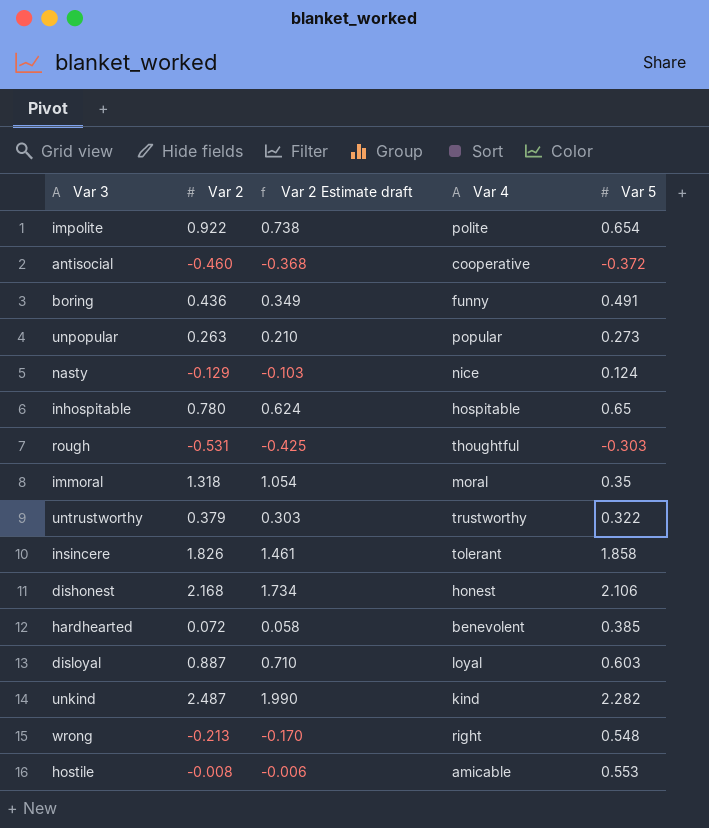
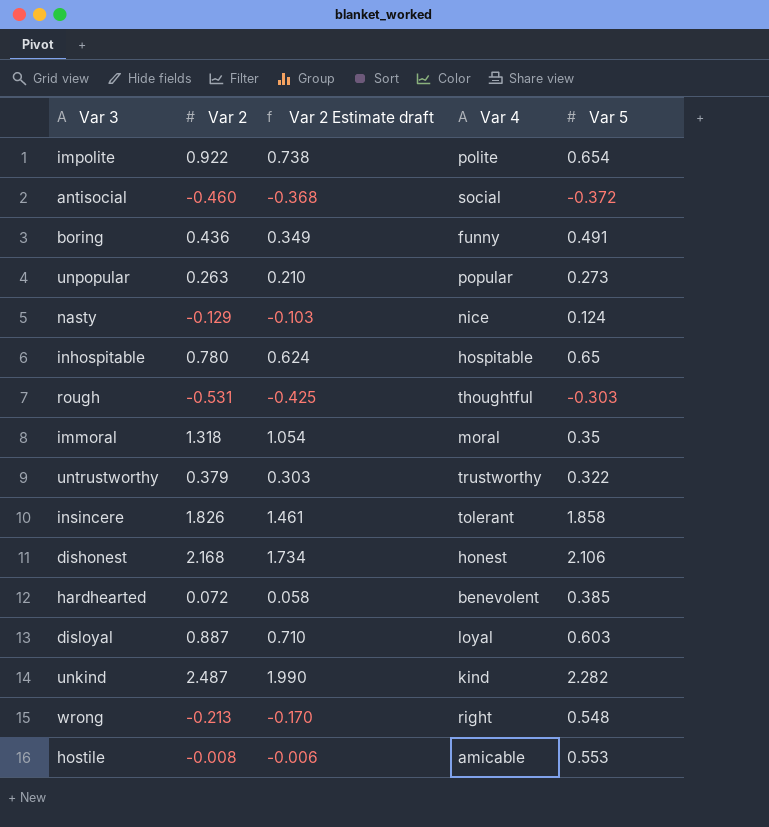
antisocial | Var 4: cooperative -> social

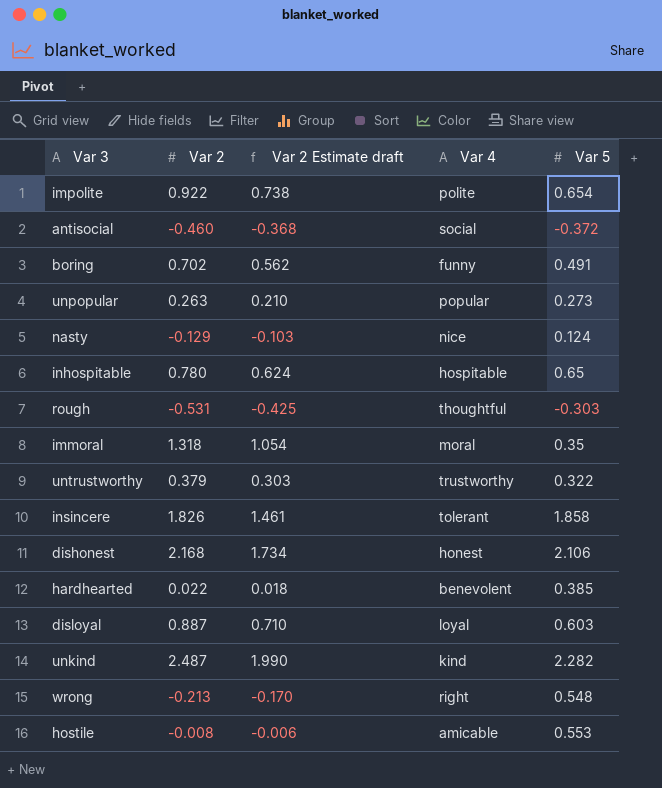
boring | Var 2: 0.436 -> 0.702
boring | Var 2 Estimate draft: 0.349 -> 0.562
hardhearted | Var 2: 0.072 -> 0.022
hardhearted | Var 2 Estimate draft: 0.058 -> 0.018

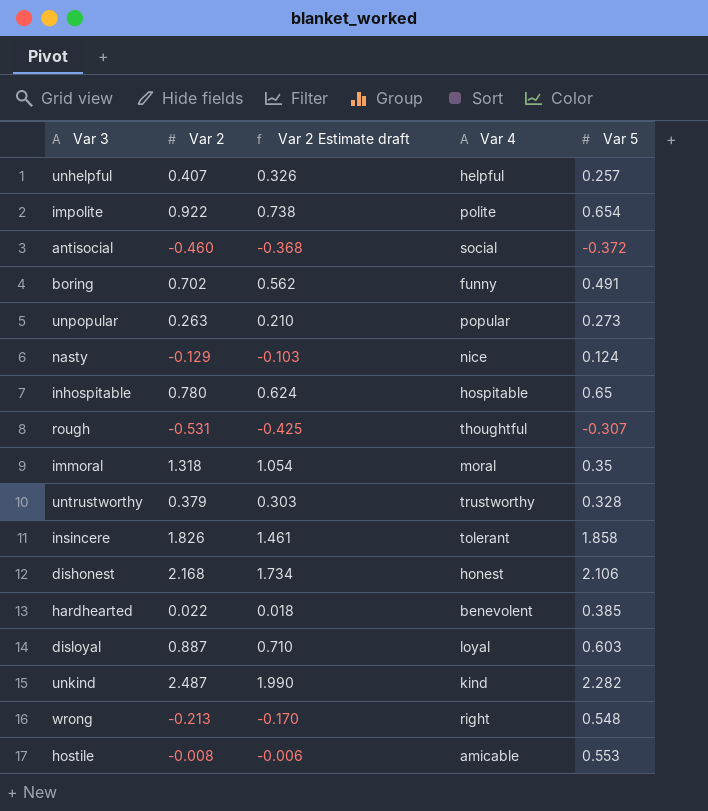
row unhelpful: none -> 0.407 | 0.326 | helpful | 0.257
rough | Var 5: -0.303 -> -0.307
untrustworthy | Var 5: 0.322 -> 0.328

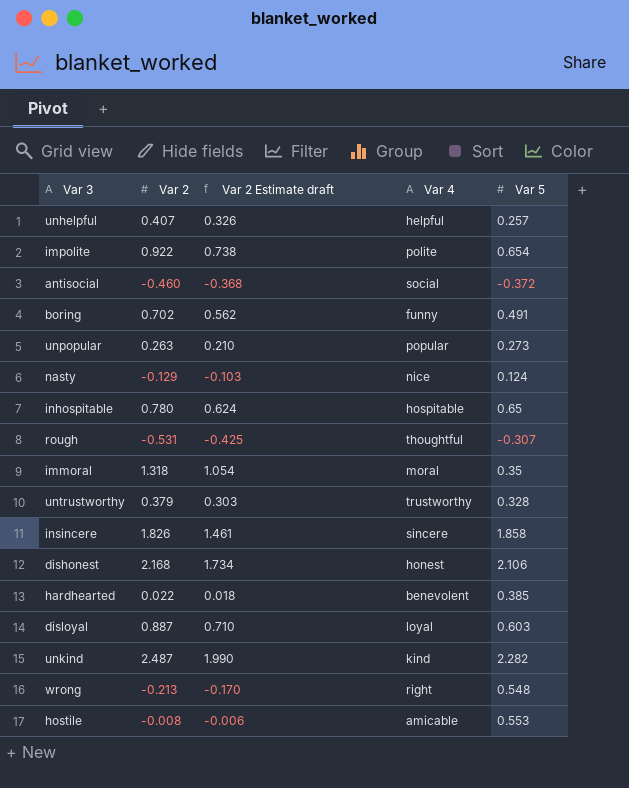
insincere | Var 4: tolerant -> sincere

